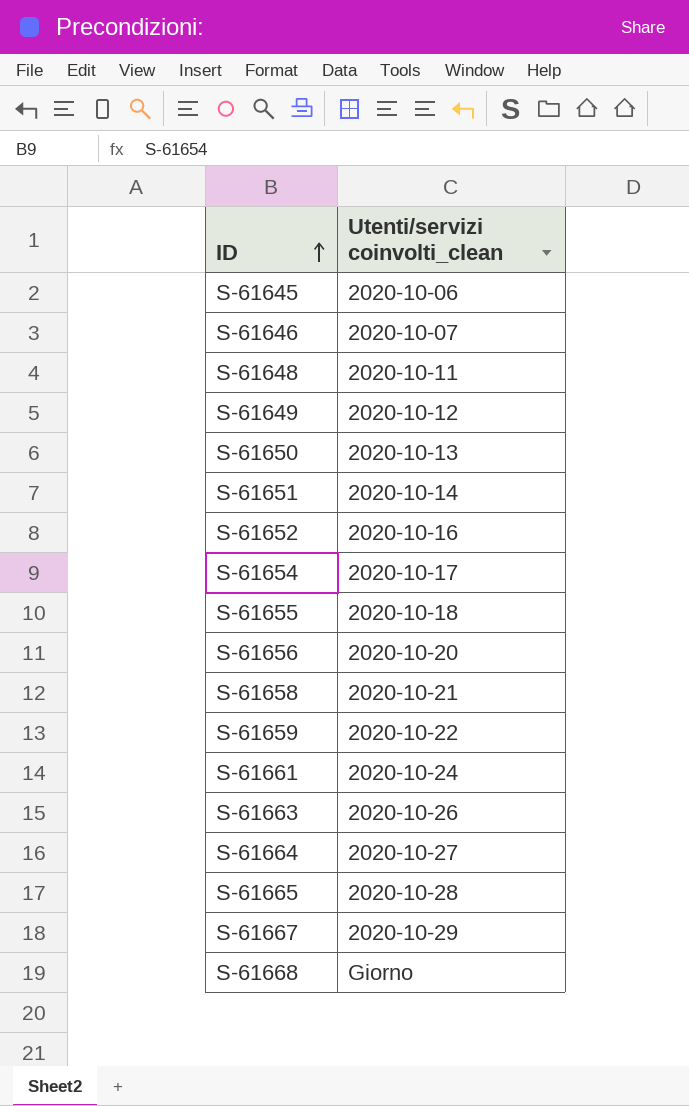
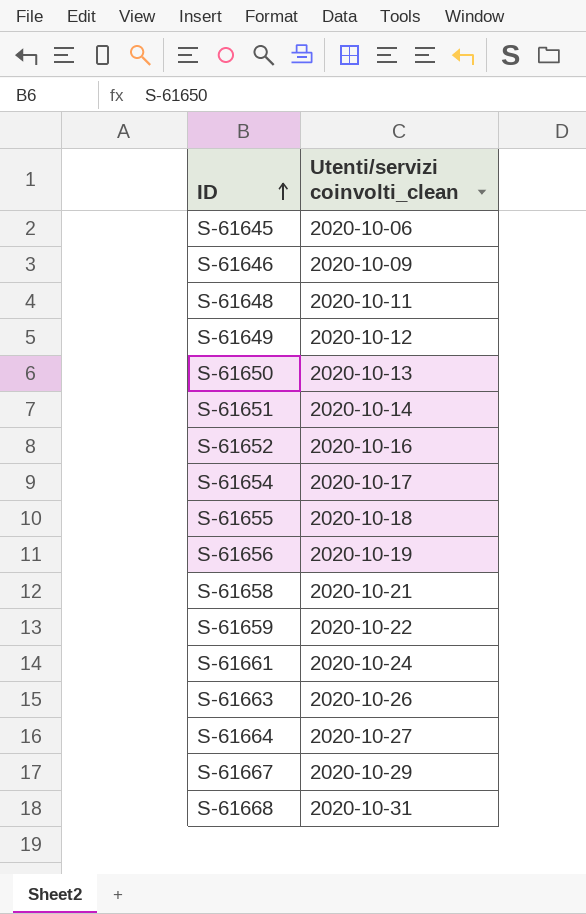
row S-61665: 2020-10-28 -> none
S-61646 | Utenti/servizi coinvolti_clean: 2020-10-07 -> 2020-10-09
S-61656 | Utenti/servizi coinvolti_clean: 2020-10-20 -> 2020-10-19
S-61668 | Utenti/servizi coinvolti_clean: Giorno -> 2020-10-31

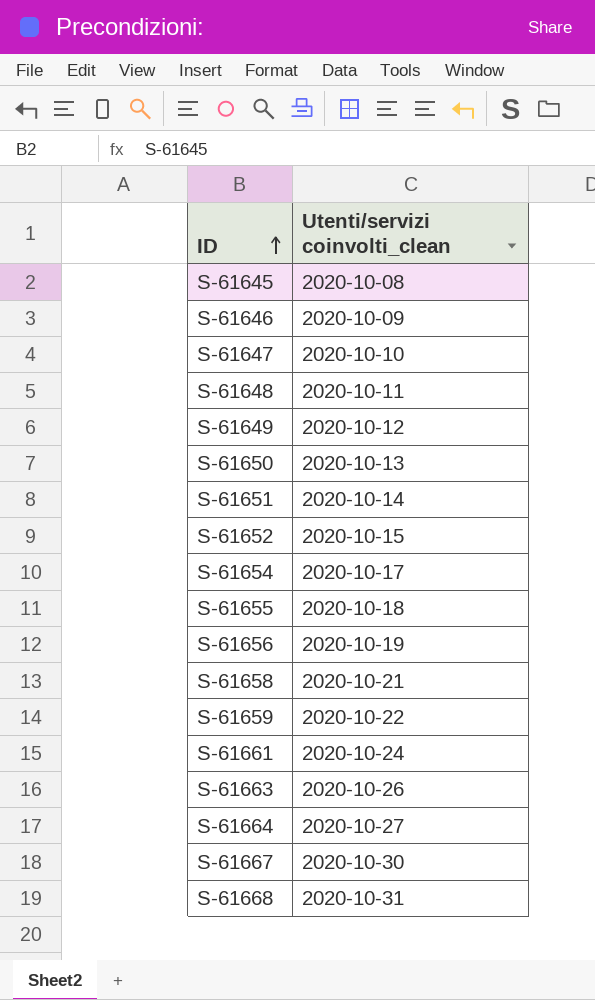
S-61645 | Utenti/servizi coinvolti_clean: 2020-10-06 -> 2020-10-08
row S-61647: none -> 2020-10-10
S-61652 | Utenti/servizi coinvolti_clean: 2020-10-16 -> 2020-10-15
S-61667 | Utenti/servizi coinvolti_clean: 2020-10-29 -> 2020-10-30

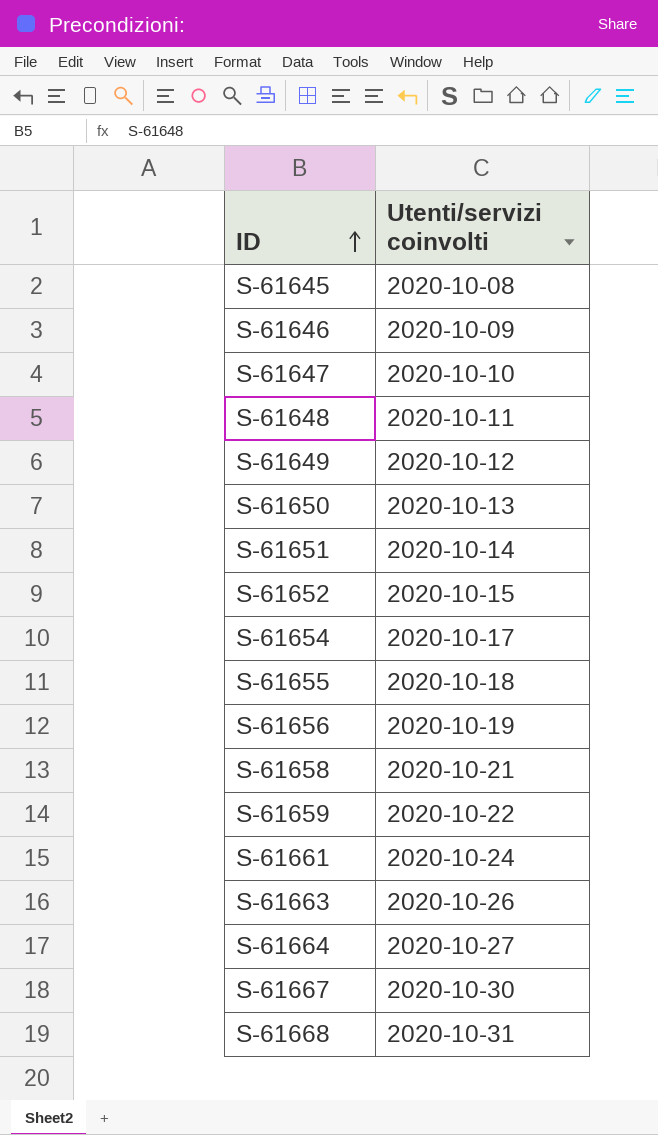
column name: Utenti/servizi coinvolti_clean -> Utenti/servizi coinvolti

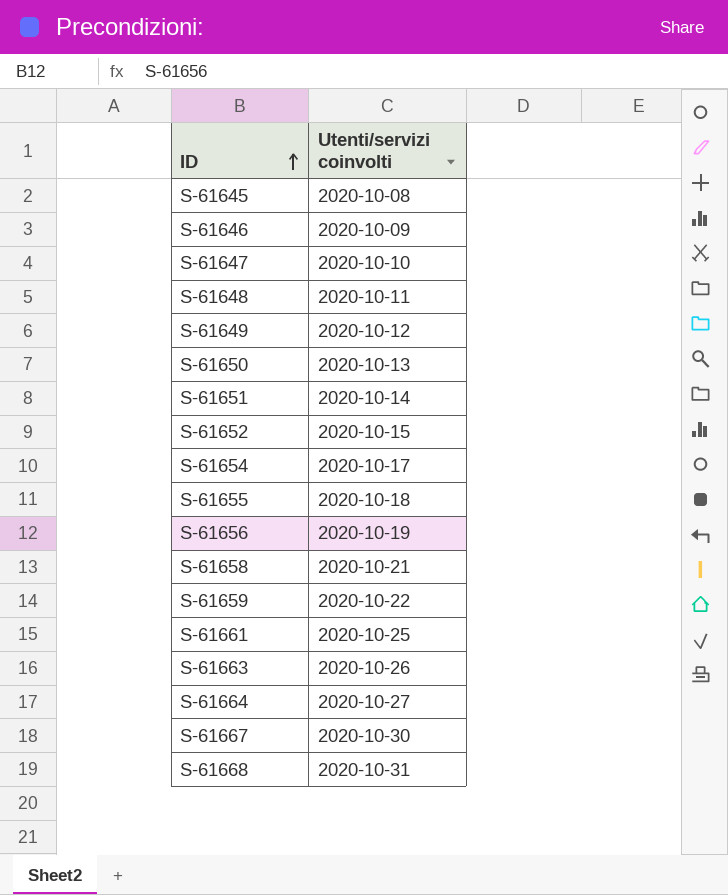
S-61661 | Utenti/servizi coinvolti: 2020-10-24 -> 2020-10-25

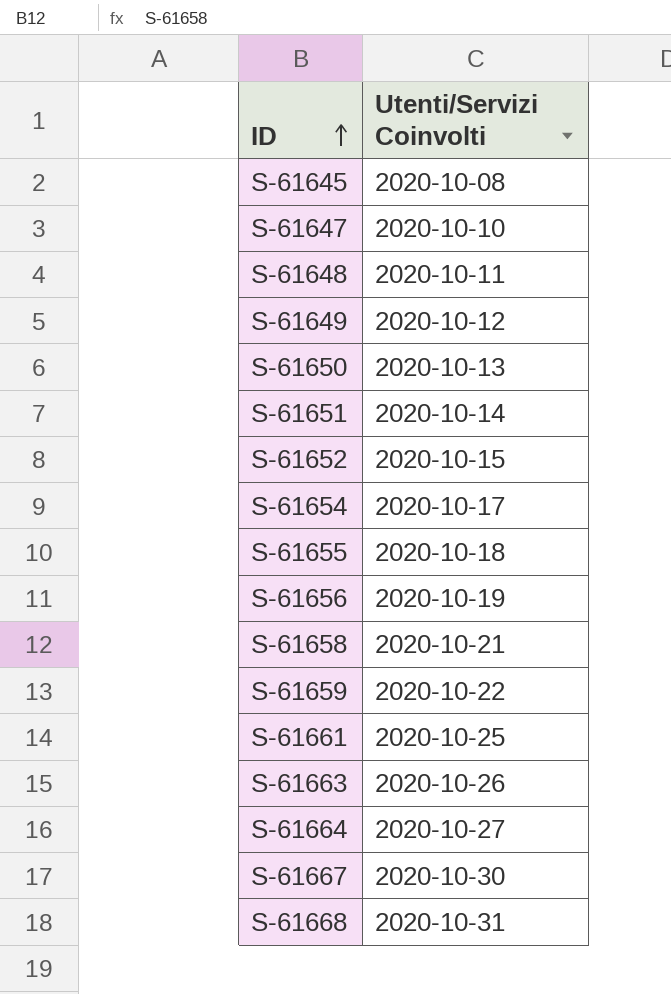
column name: Utenti/servizi coinvolti -> Utenti/Servizi Coinvolti
row S-61646: 2020-10-09 -> none

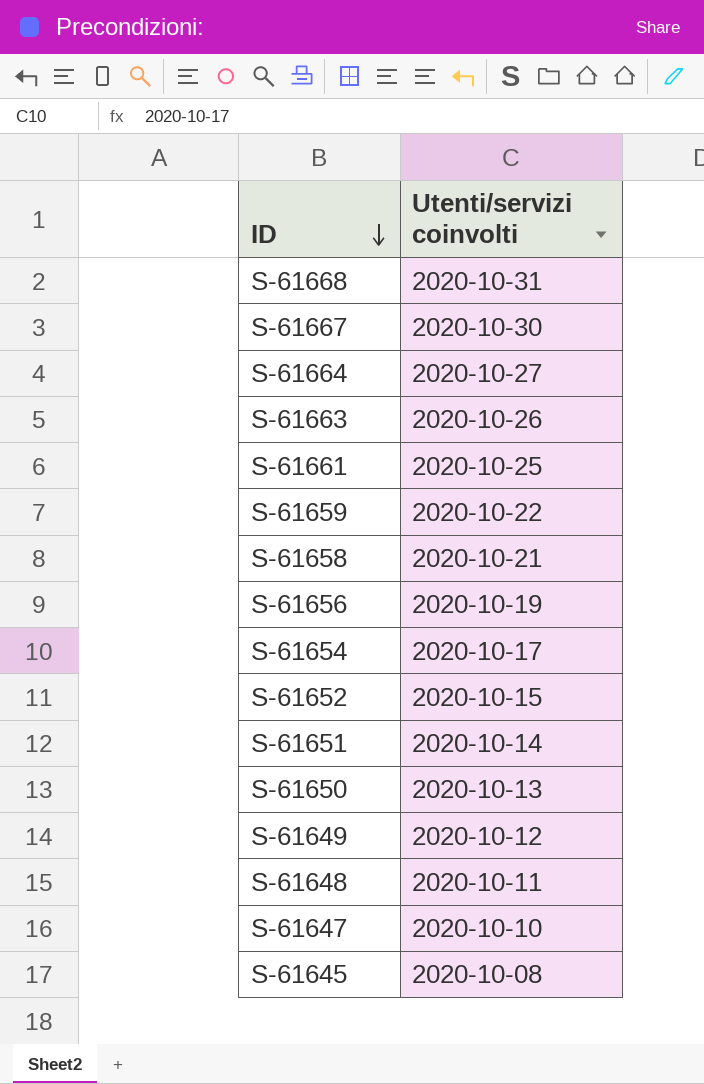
row order: ID ascending -> ID descending
column name: Utenti/Servizi Coinvolti -> Utenti/servizi coinvolti
row S-61655: 2020-10-18 -> none

